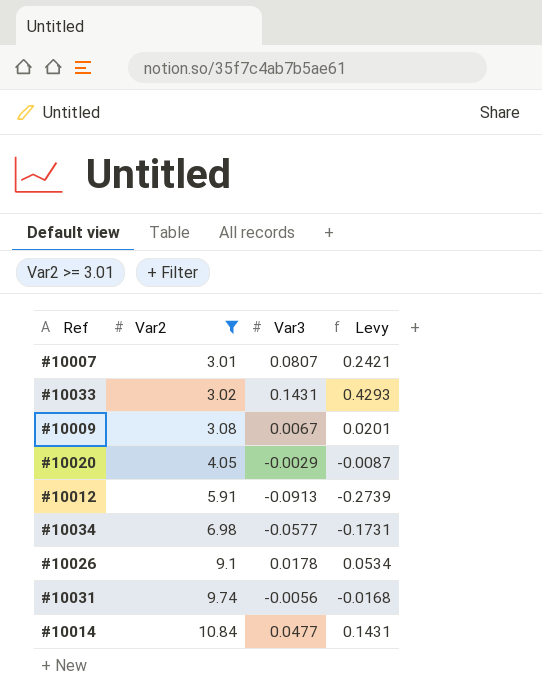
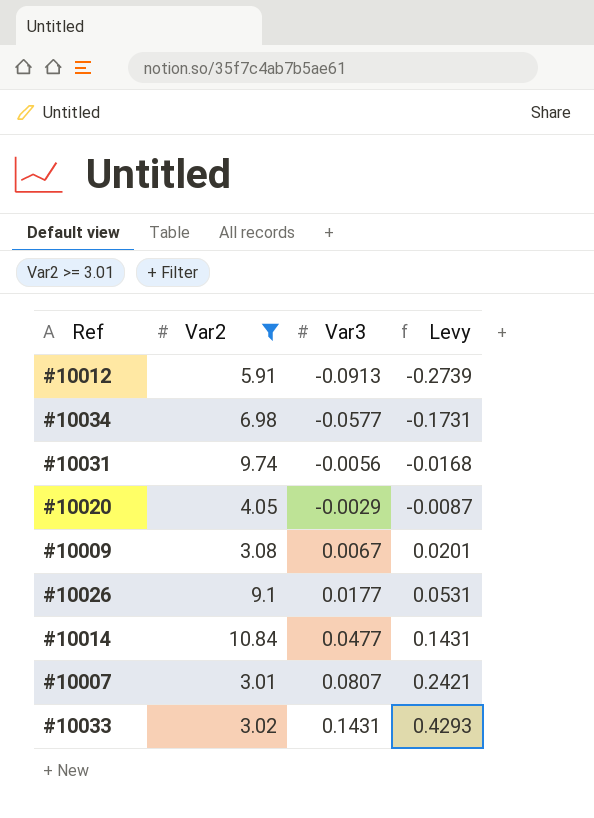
row order: Var2 ascending -> Var3 ascending
#10026 | Var3: 0.0178 -> 0.0177
#10026 | Levy: 0.0534 -> 0.0531

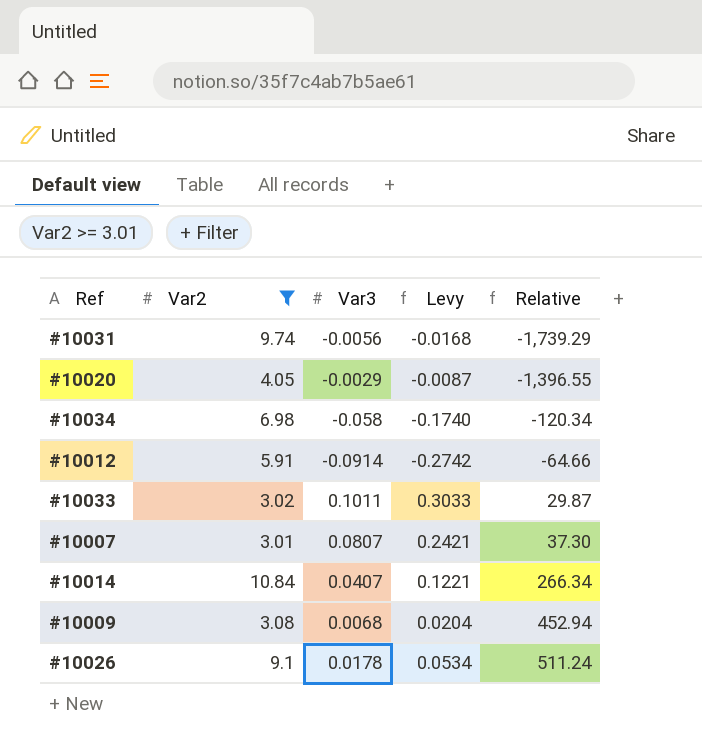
row order: Var3 ascending -> Relative ascending
column Relative | formula: none -> [Var2] / [Var3]
#10034 | Var3: -0.0577 -> -0.058
#10034 | Levy: -0.1731 -> -0.1740
#10012 | Var3: -0.0913 -> -0.0914
#10012 | Levy: -0.2739 -> -0.2742
#10033 | Var3: 0.1431 -> 0.1011
#10033 | Levy: 0.4293 -> 0.3033
#10014 | Var3: 0.0477 -> 0.0407
#10014 | Levy: 0.1431 -> 0.1221
#10009 | Var3: 0.0067 -> 0.0068
#10009 | Levy: 0.0201 -> 0.0204
#10026 | Var3: 0.0177 -> 0.0178
#10026 | Levy: 0.0531 -> 0.0534

